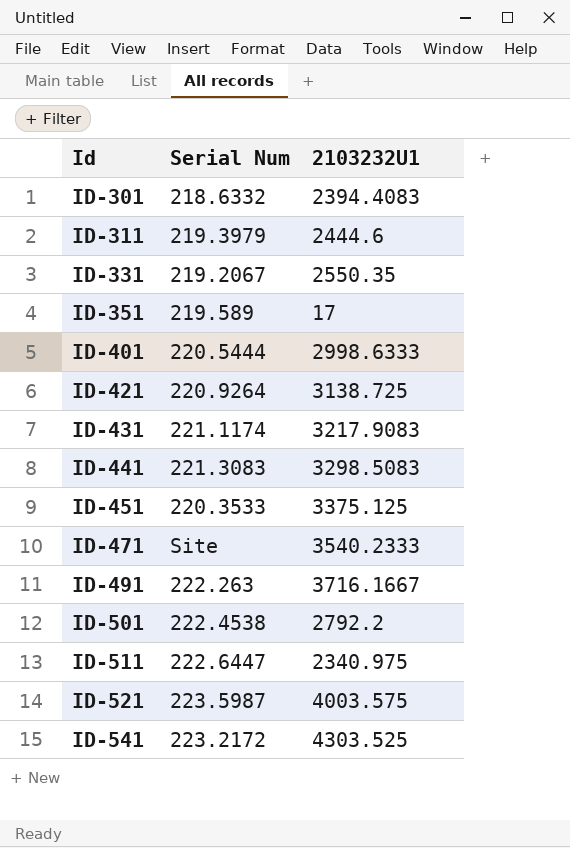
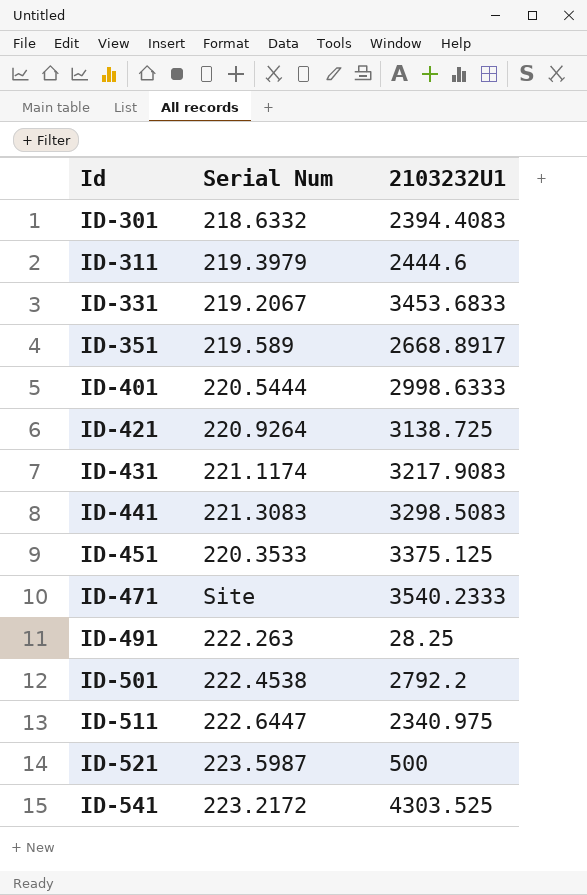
ID-331 | 2103232U1: 2550.35 -> 3453.6833
ID-351 | 2103232U1: 17 -> 2668.8917
ID-491 | 2103232U1: 3716.1667 -> 28.25
ID-521 | 2103232U1: 4003.575 -> 500

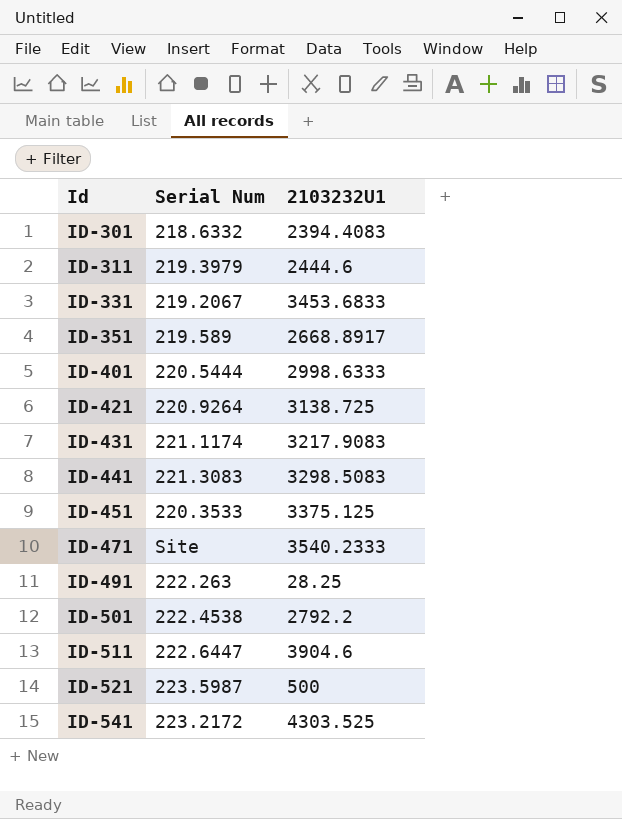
ID-511 | 2103232U1: 2340.975 -> 3904.6

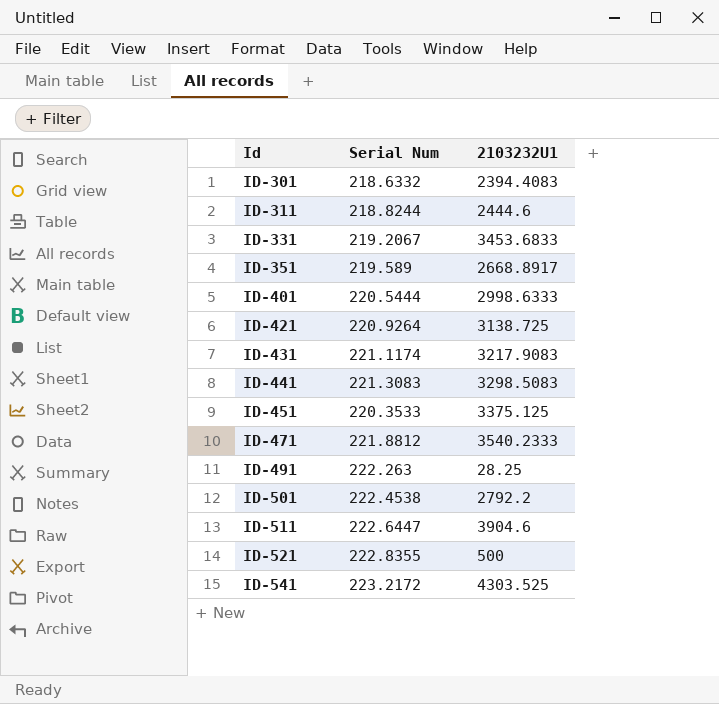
ID-311 | Serial Num: 219.3979 -> 218.8244
ID-471 | Serial Num: Site -> 221.8812
ID-521 | Serial Num: 223.5987 -> 222.8355

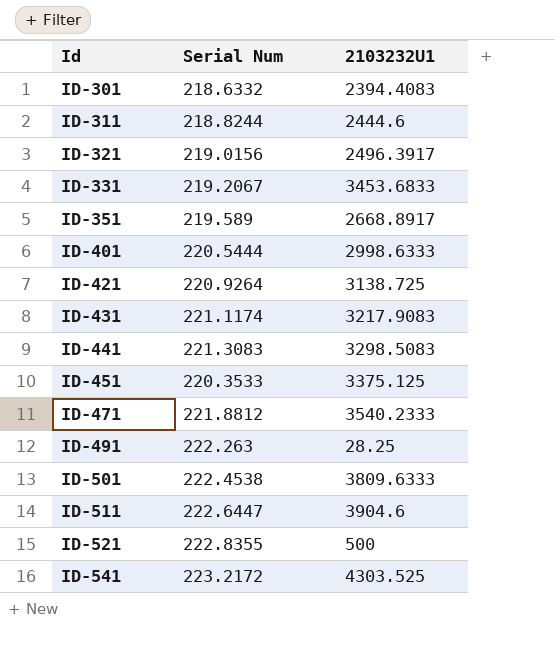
row ID-321: none -> 219.0156 | 2496.3917
ID-501 | 2103232U1: 2792.2 -> 3809.6333

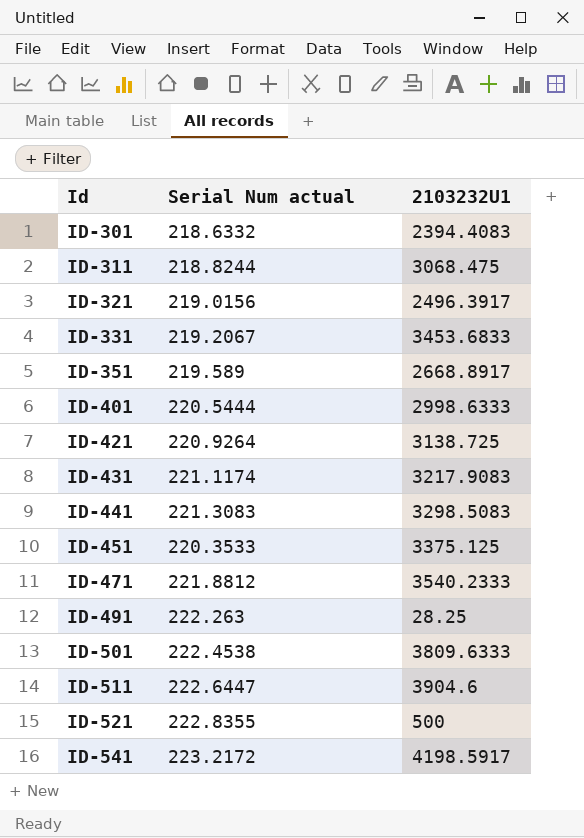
column name: Serial Num -> Serial Num actual
ID-311 | 2103232U1: 2444.6 -> 3068.475
ID-541 | 2103232U1: 4303.525 -> 4198.5917

